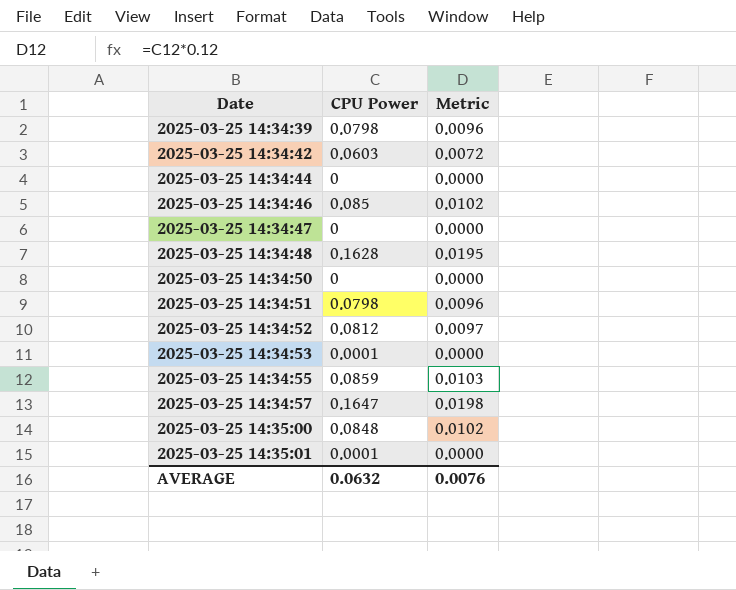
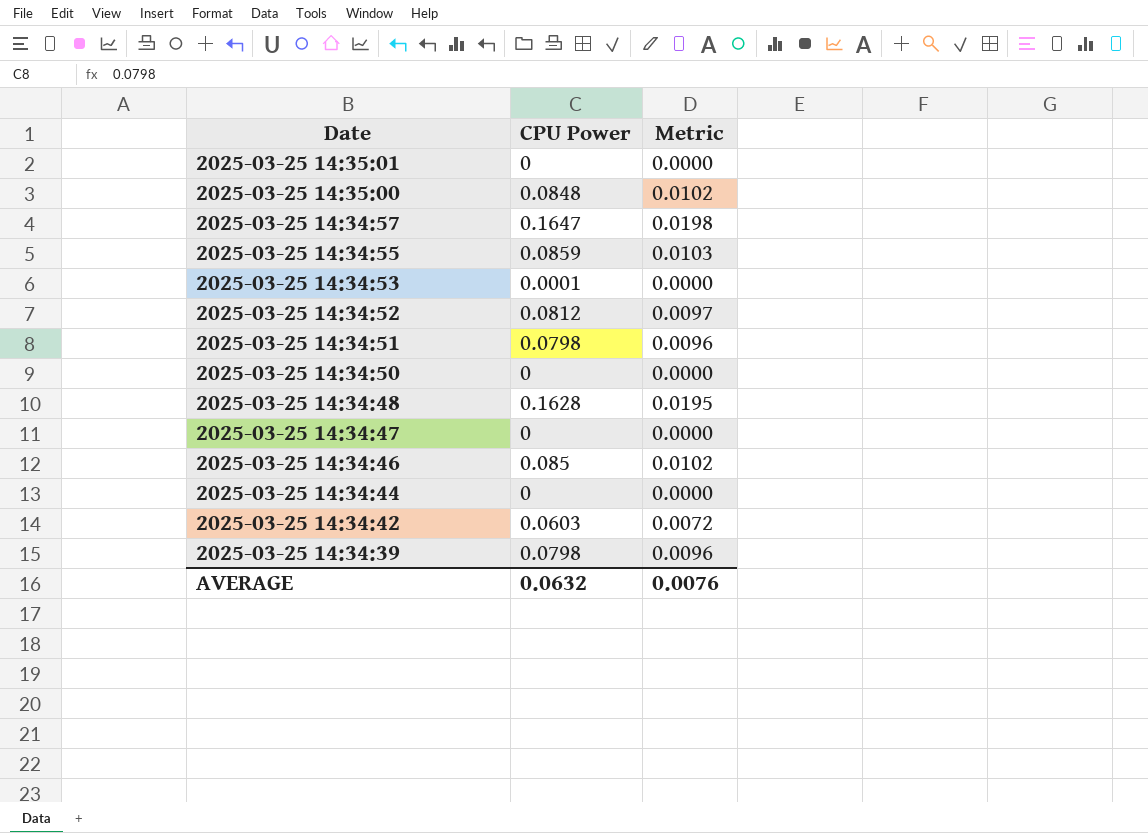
row order: Date ascending -> Date descending
2025-03-25 14:35:01 | CPU Power: 0.0001 -> 0

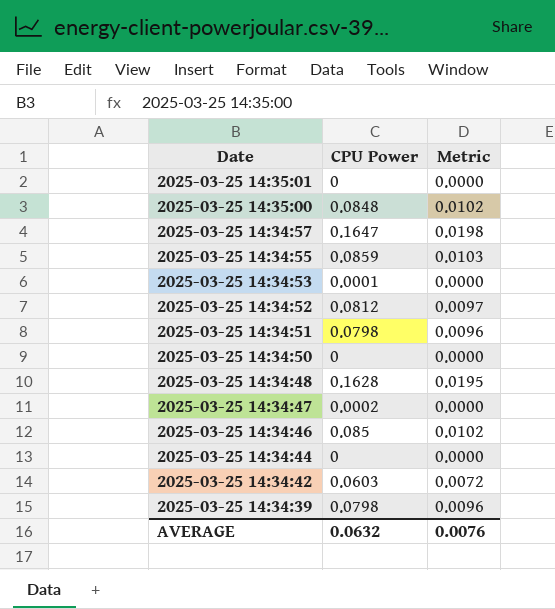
2025-03-25 14:34:47 | CPU Power: 0 -> 0.0002

